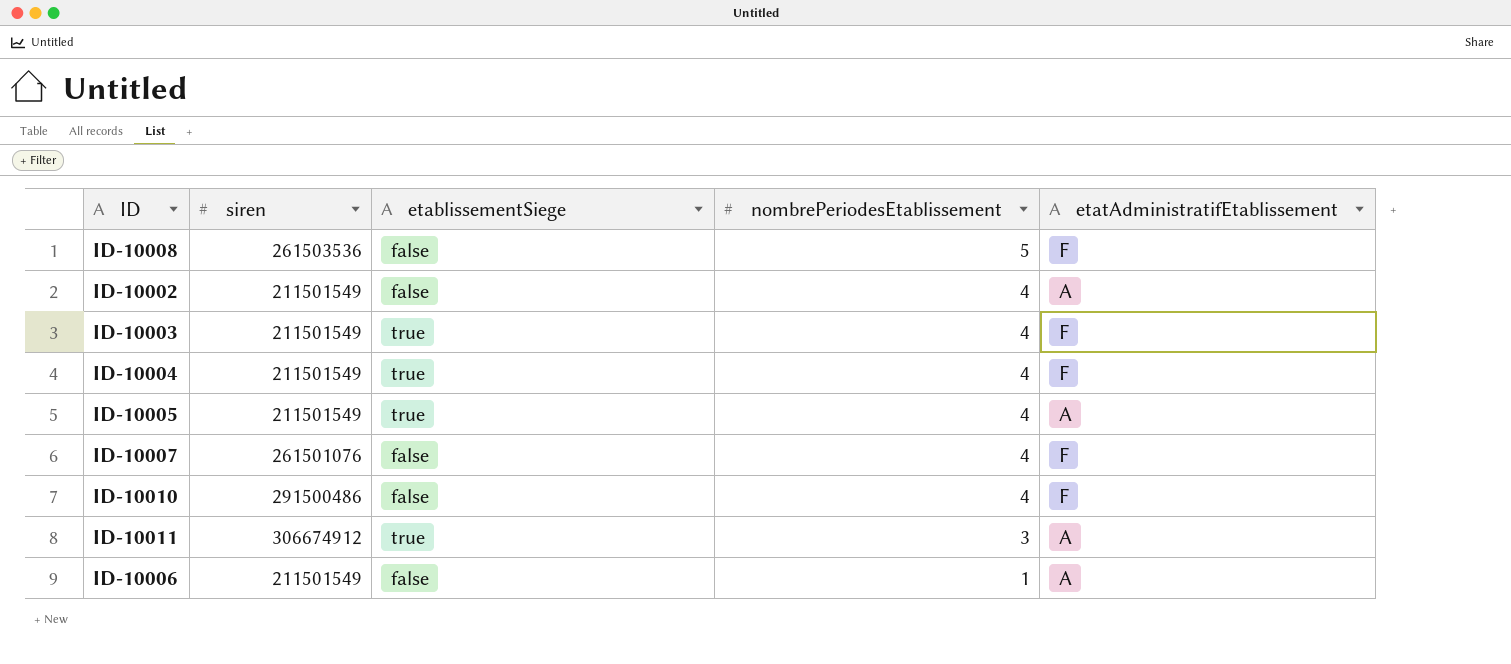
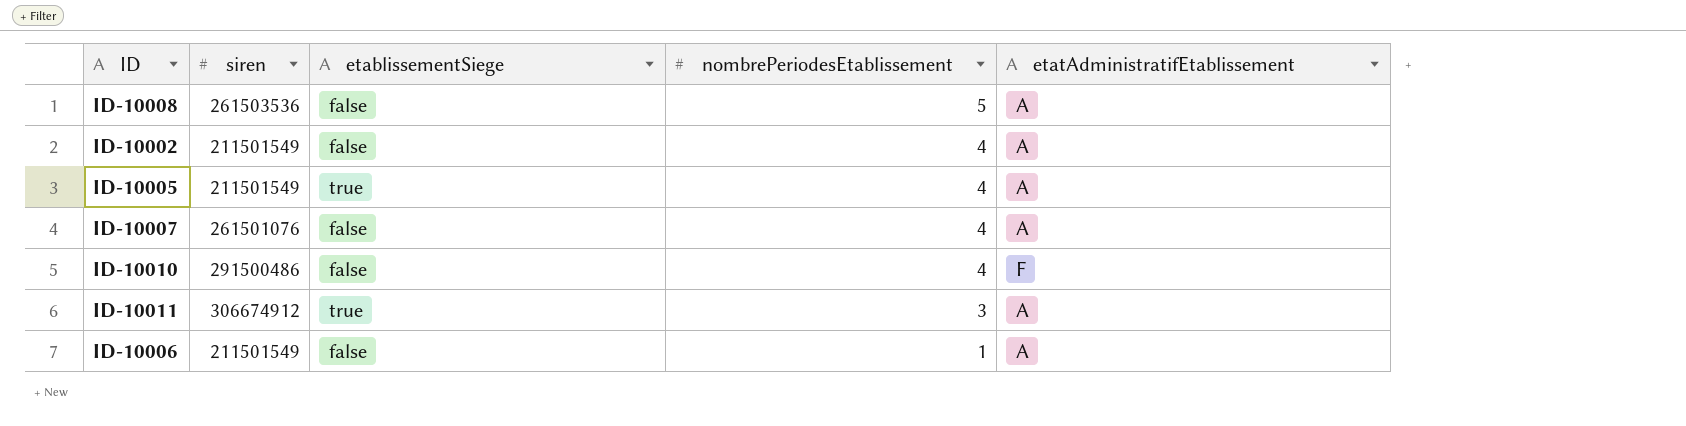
row ID-10003: 211501549 | true | 4 | F -> none
row ID-10004: 211501549 | true | 4 | F -> none
ID-10008 | etatAdministratifEtablissement: F -> A
ID-10007 | etatAdministratifEtablissement: F -> A

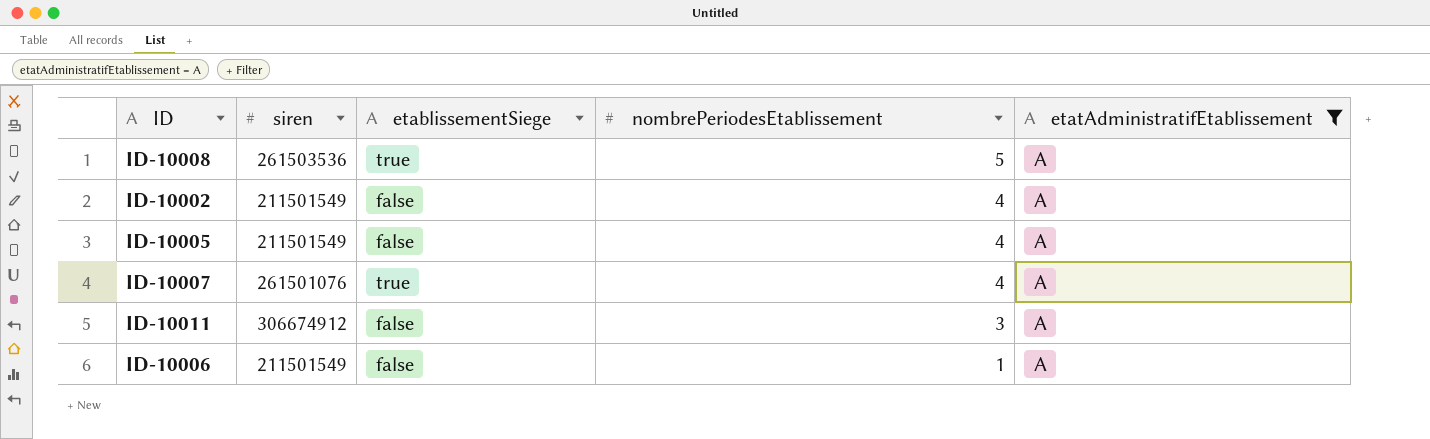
filter: none -> etatAdministratifEtablissement = A
ID-10008 | etablissementSiege: false -> true
ID-10005 | etablissementSiege: true -> false
ID-10007 | etablissementSiege: false -> true
ID-10011 | etablissementSiege: true -> false

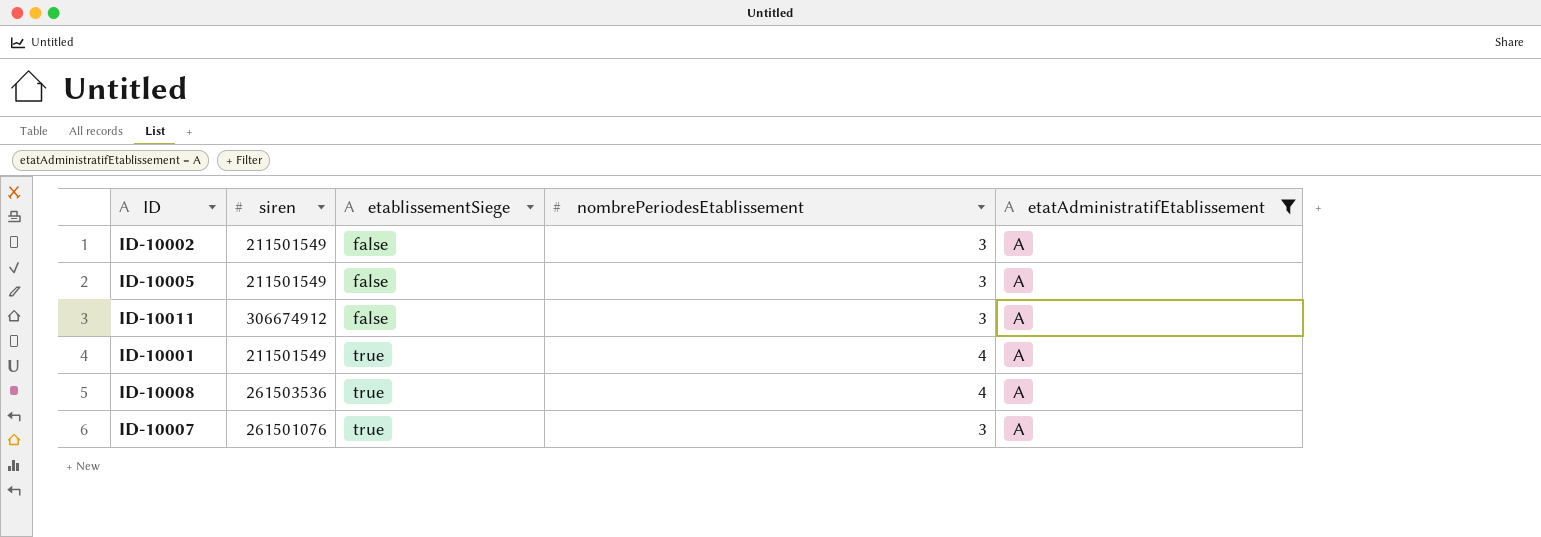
row order: nombrePeriodesEtablissement descending -> etablissementSiege ascending
row ID-10006: 211501549 | false | 1 | A -> none
ID-10002 | nombrePeriodesEtablissement: 4 -> 3
ID-10005 | nombrePeriodesEtablissement: 4 -> 3
row ID-10001: none -> 211501549 | true | 4 | A
ID-10008 | nombrePeriodesEtablissement: 5 -> 4
ID-10007 | nombrePeriodesEtablissement: 4 -> 3

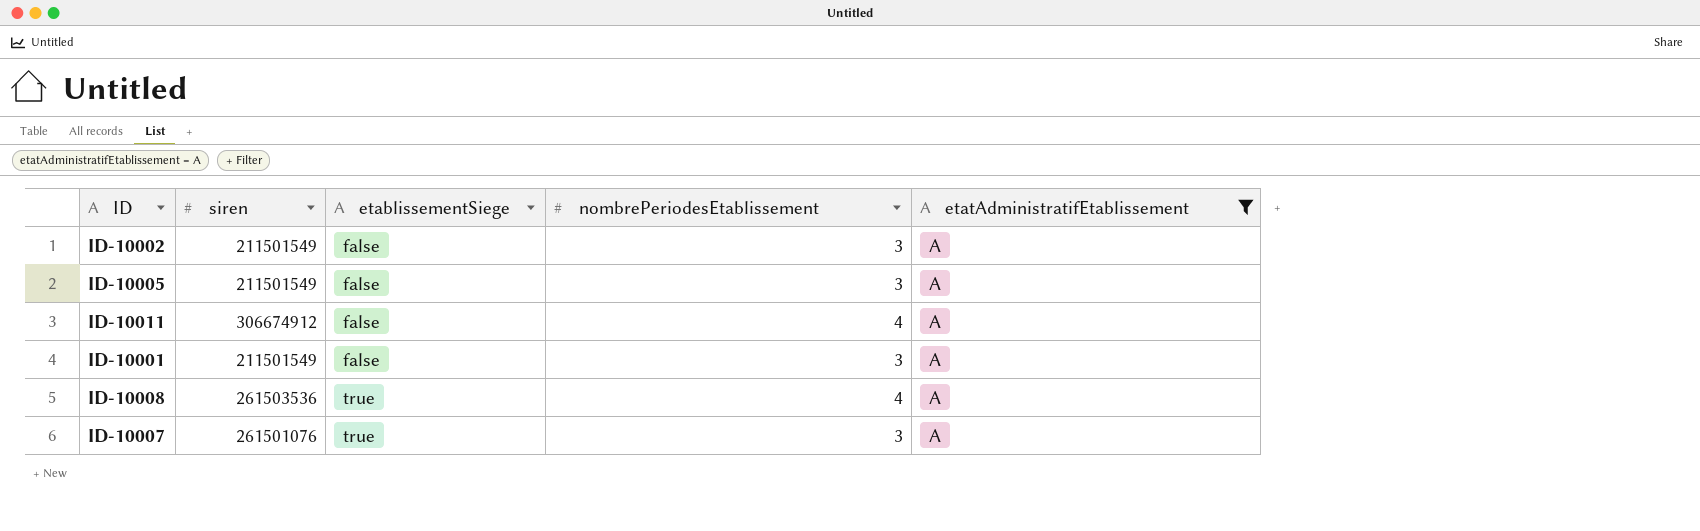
ID-10011 | nombrePeriodesEtablissement: 3 -> 4
ID-10001 | etablissementSiege: true -> false
ID-10001 | nombrePeriodesEtablissement: 4 -> 3

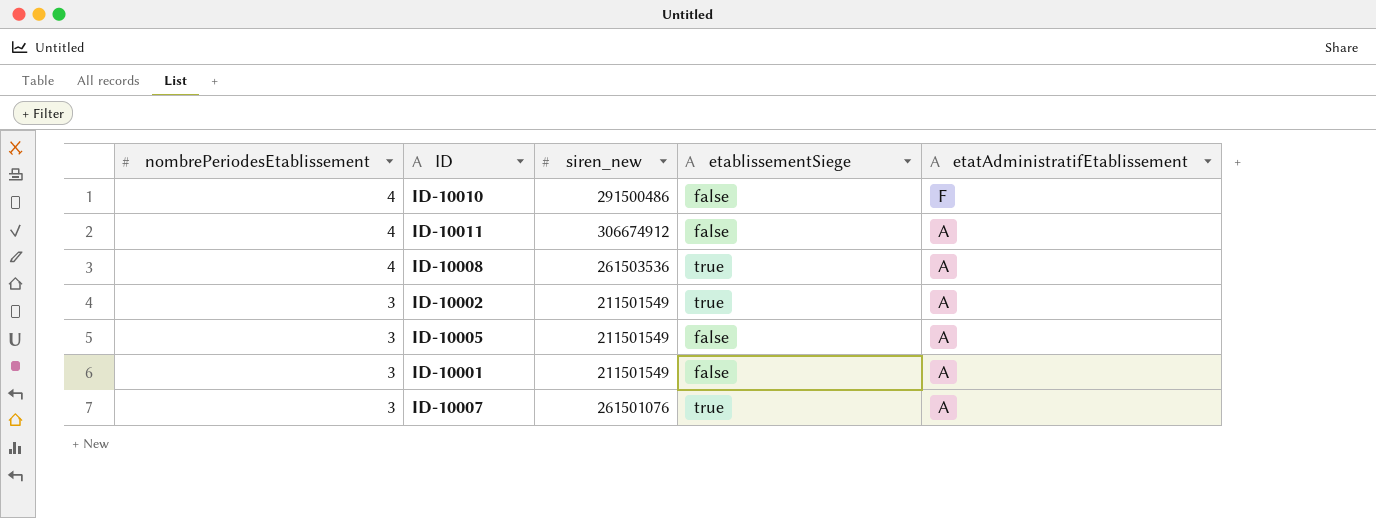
filter: etatAdministratifEtablissement = A -> none
row order: etablissementSiege ascending -> nombrePeriodesEtablissement descending
column nombrePeriodesEtablissement | position: 4 -> 1
column name: siren -> siren_new
ID-10002 | etablissementSiege: false -> true

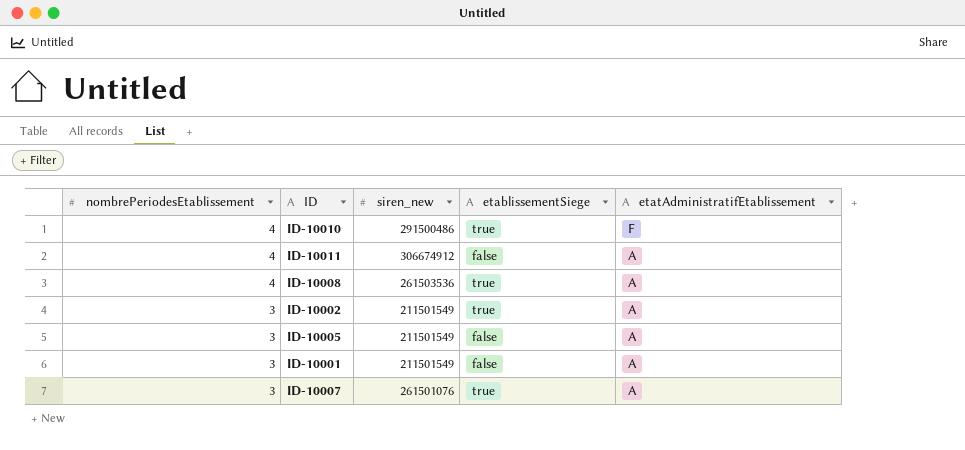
ID-10010 | etablissementSiege: false -> true

